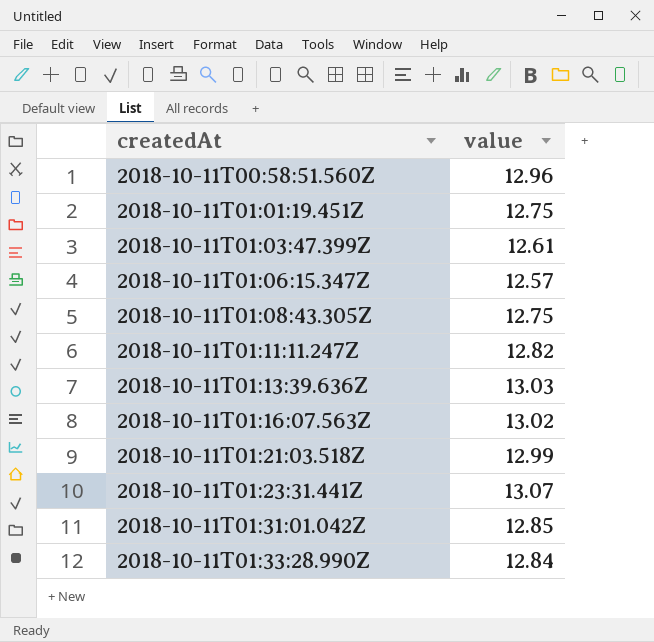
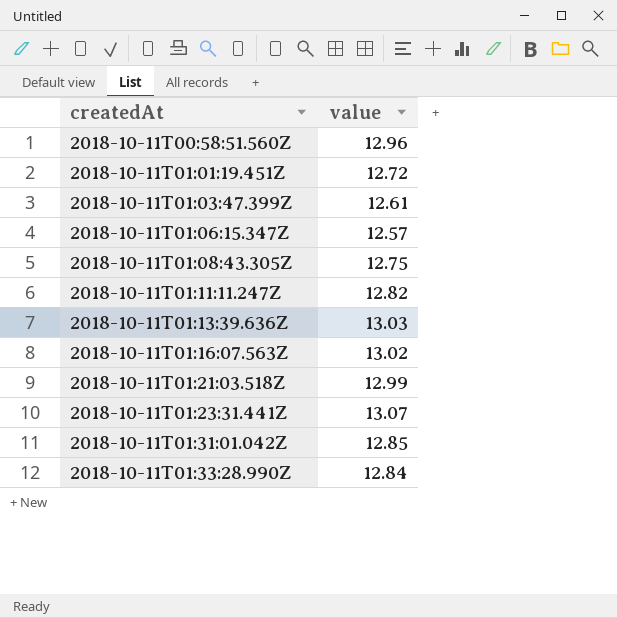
2018-10-11T01:01:19.451Z | value: 12.75 -> 12.72

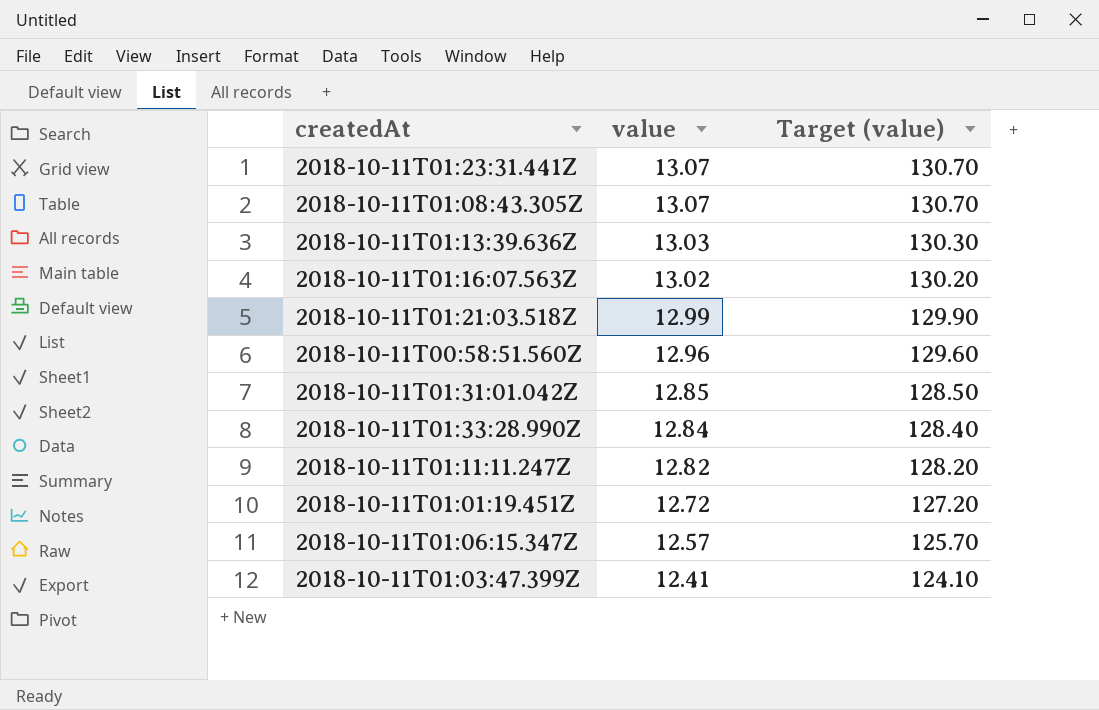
row order: createdAt ascending -> value descending
column Target (value) | formula: none -> [value] * 10
2018-10-11T01:08:43.305Z | value: 12.75 -> 13.07
2018-10-11T01:03:47.399Z | value: 12.61 -> 12.41

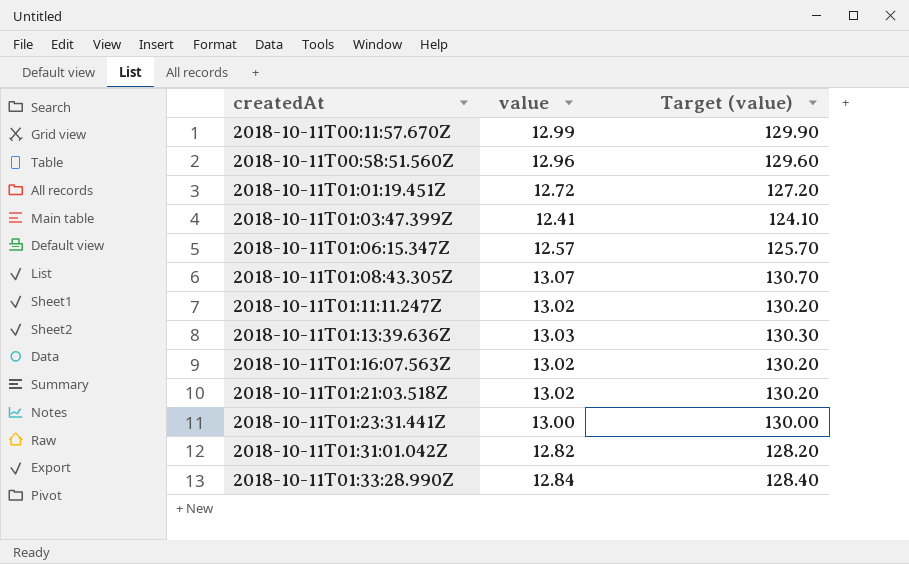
row order: value descending -> createdAt ascending
row 2018-10-11T00:11:57.670Z: none -> 12.99 | 129.90
2018-10-11T01:11:11.247Z | value: 12.82 -> 13.02
2018-10-11T01:11:11.247Z | Target (value): 128.20 -> 130.20
2018-10-11T01:21:03.518Z | value: 12.99 -> 13.02
2018-10-11T01:21:03.518Z | Target (value): 129.90 -> 130.20
2018-10-11T01:23:31.441Z | value: 13.07 -> 13.00
2018-10-11T01:23:31.441Z | Target (value): 130.70 -> 130.00
2018-10-11T01:31:01.042Z | value: 12.85 -> 12.82
2018-10-11T01:31:01.042Z | Target (value): 128.50 -> 128.20

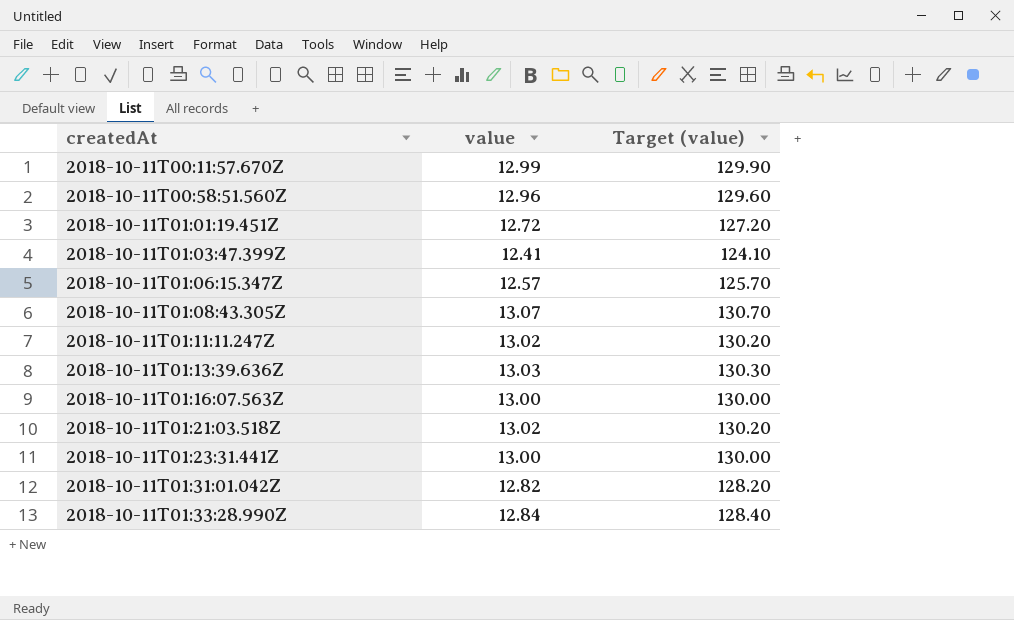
2018-10-11T01:16:07.563Z | value: 13.02 -> 13.00
2018-10-11T01:16:07.563Z | Target (value): 130.20 -> 130.00

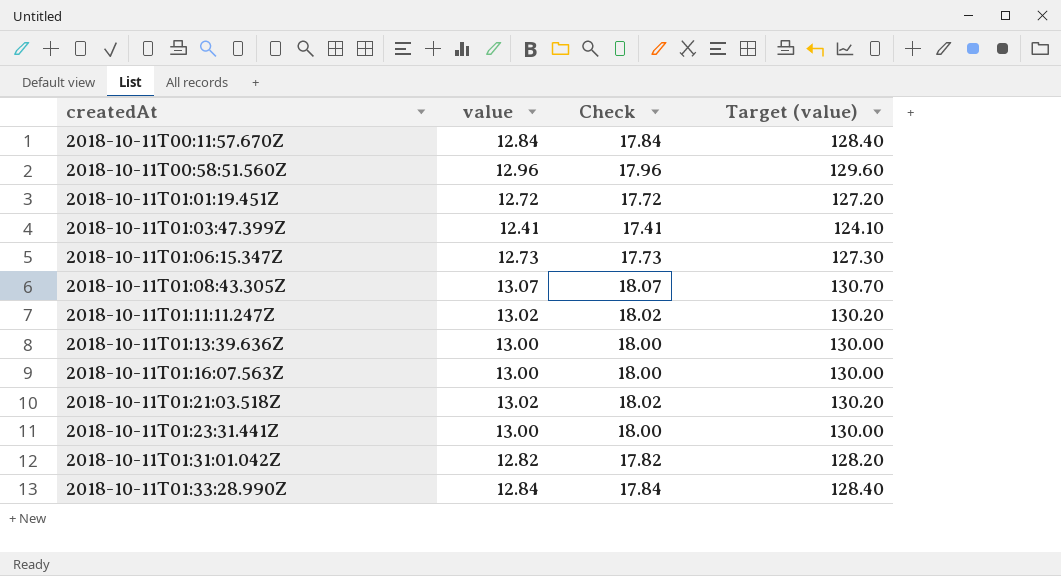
column Check | formula: none -> [value] + 5
2018-10-11T00:11:57.670Z | value: 12.99 -> 12.84
2018-10-11T00:11:57.670Z | Target (value): 129.90 -> 128.40
2018-10-11T01:06:15.347Z | value: 12.57 -> 12.73
2018-10-11T01:06:15.347Z | Target (value): 125.70 -> 127.30
2018-10-11T01:13:39.636Z | value: 13.03 -> 13.00
2018-10-11T01:13:39.636Z | Target (value): 130.30 -> 130.00

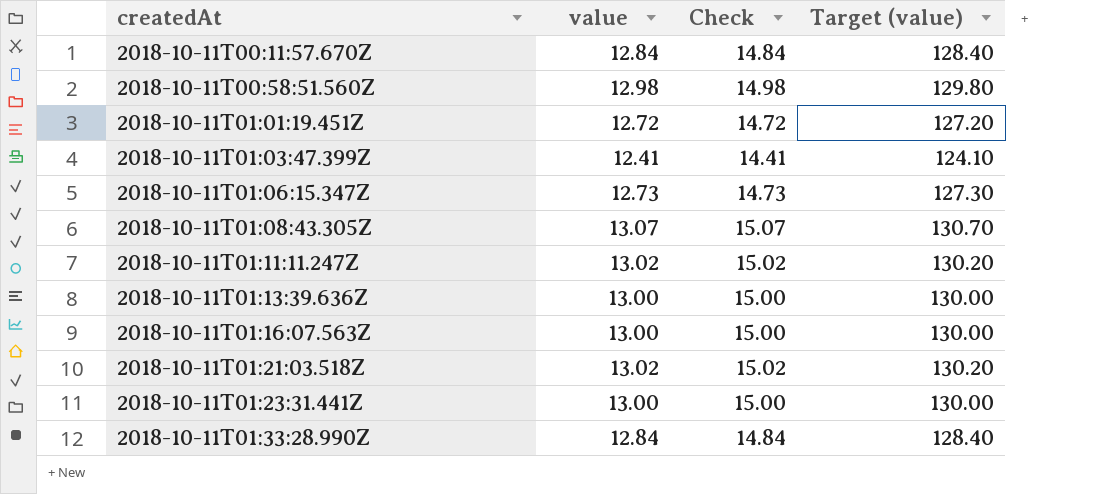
column Check | formula: [value] + 5 -> [value] + 2
row 2018-10-11T01:31:01.042Z: 12.82 | 17.82 | 128.20 -> none
2018-10-11T00:58:51.560Z | value: 12.96 -> 12.98
2018-10-11T00:58:51.560Z | Target (value): 129.60 -> 129.80

